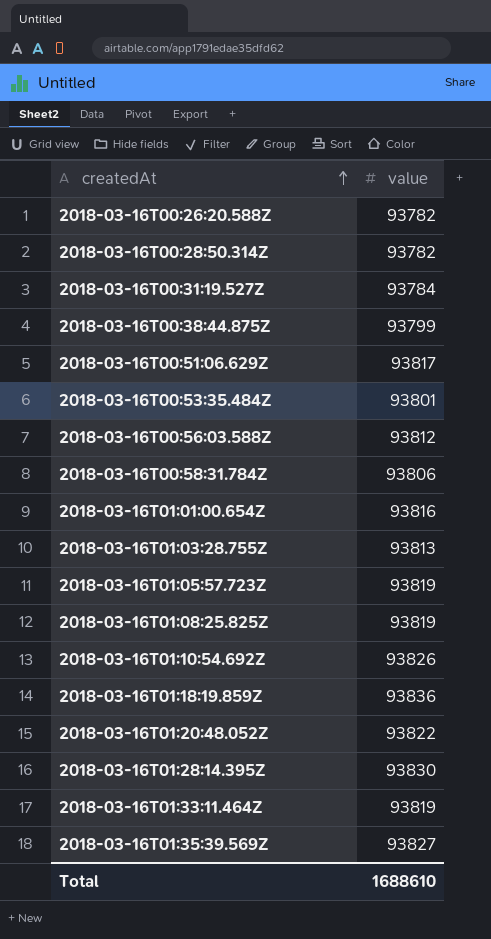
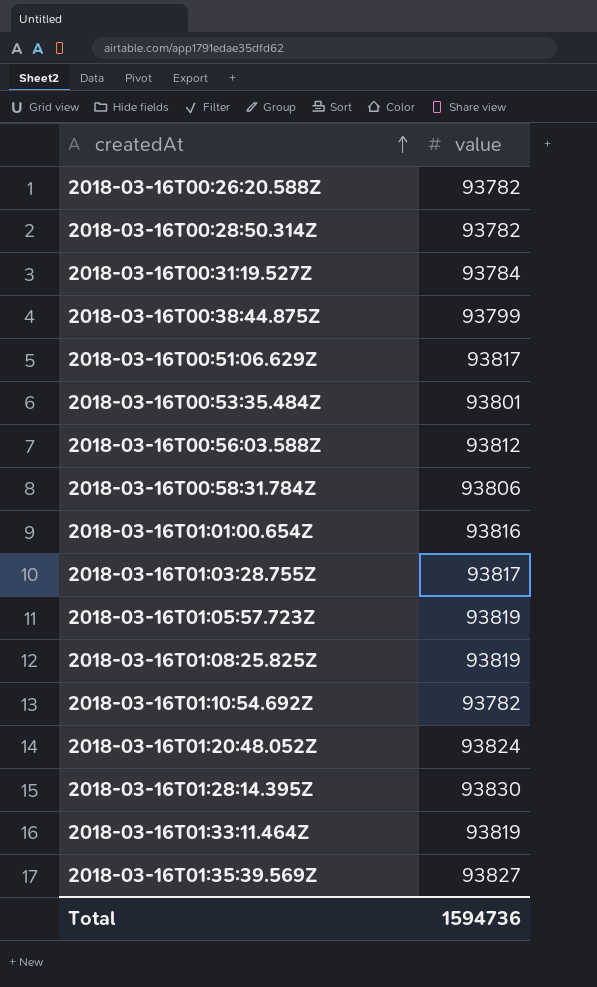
row 2018-03-16T01:18:19.859Z: 93836 -> none
2018-03-16T01:03:28.755Z | value: 93813 -> 93817
2018-03-16T01:10:54.692Z | value: 93826 -> 93782
2018-03-16T01:20:48.052Z | value: 93822 -> 93824
Total | value: 1688610 -> 1594736

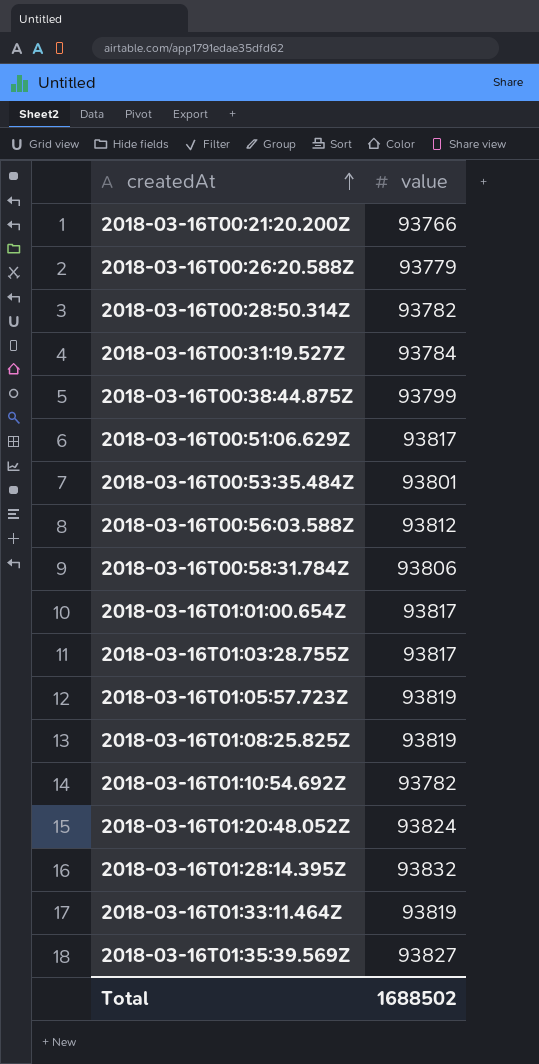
row 2018-03-16T00:21:20.200Z: none -> 93766
2018-03-16T00:26:20.588Z | value: 93782 -> 93779
2018-03-16T01:01:00.654Z | value: 93816 -> 93817
2018-03-16T01:28:14.395Z | value: 93830 -> 93832
Total | value: 1594736 -> 1688502

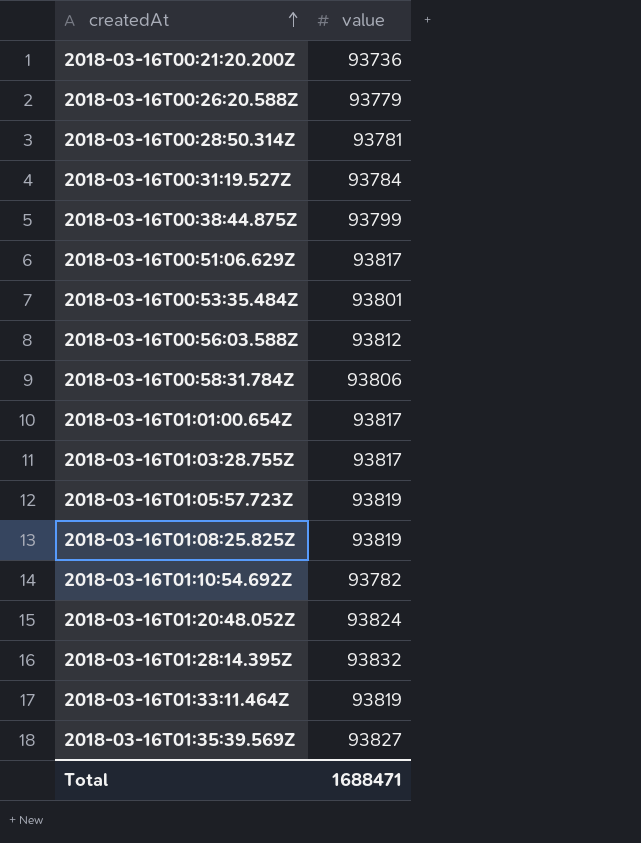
2018-03-16T00:21:20.200Z | value: 93766 -> 93736
2018-03-16T00:28:50.314Z | value: 93782 -> 93781
Total | value: 1688502 -> 1688471

